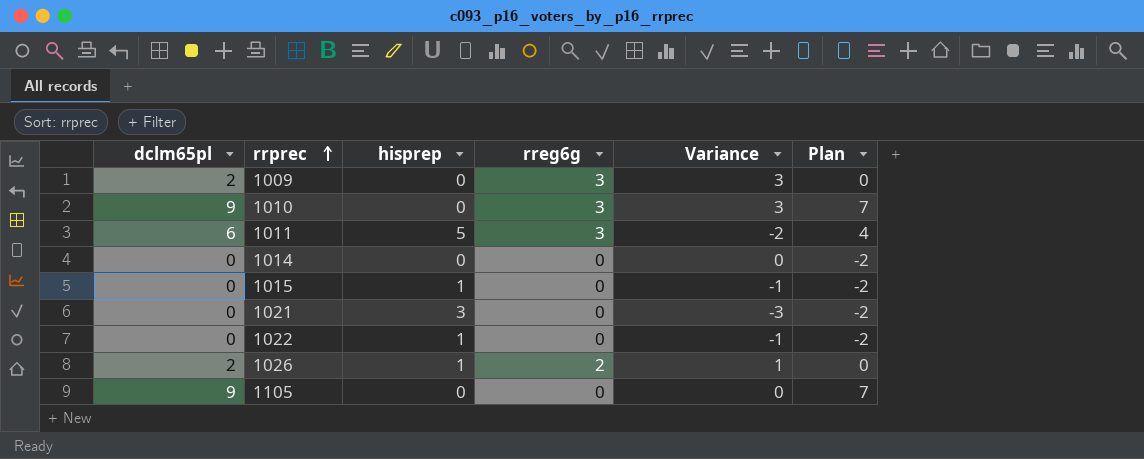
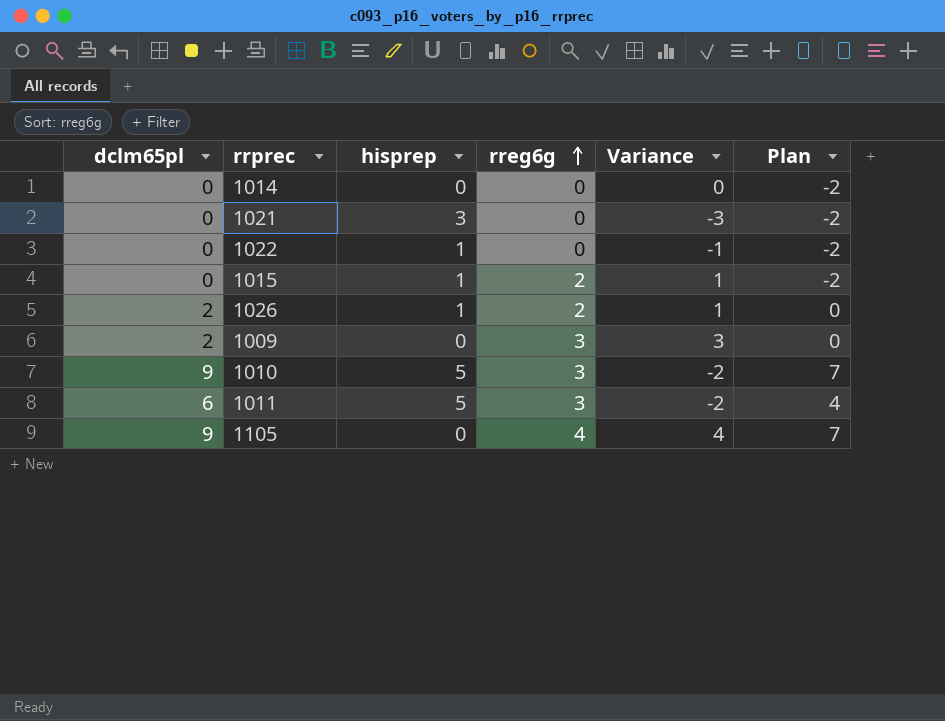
row order: rrprec ascending -> rreg6g ascending
1015 | rreg6g: 0 -> 2
1015 | Variance: -1 -> 1
1010 | hisprep: 0 -> 5
1010 | Variance: 3 -> -2
1105 | rreg6g: 0 -> 4
1105 | Variance: 0 -> 4

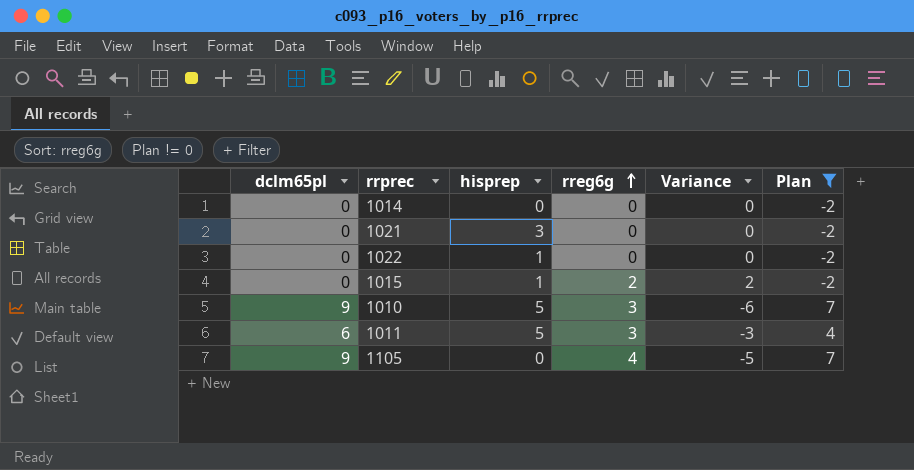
filter: none -> Plan != 0
column Variance | formula: [rreg6g] - [hisprep] -> [rreg6g] - [dclm65pl]

